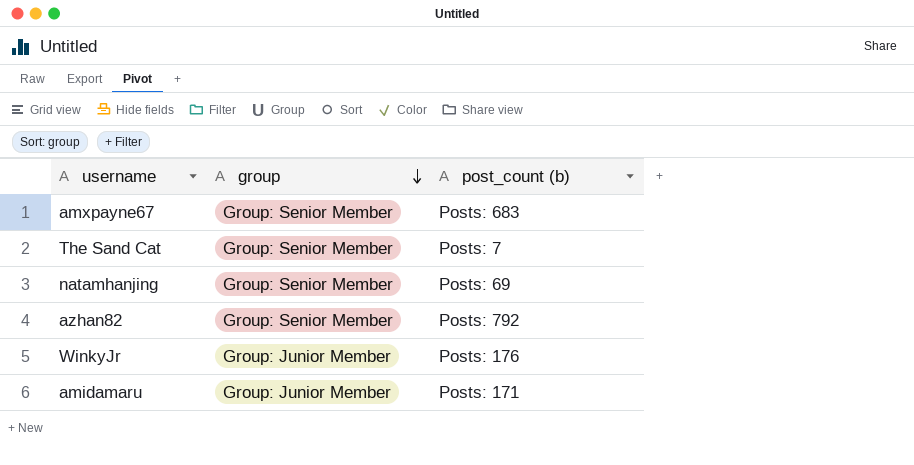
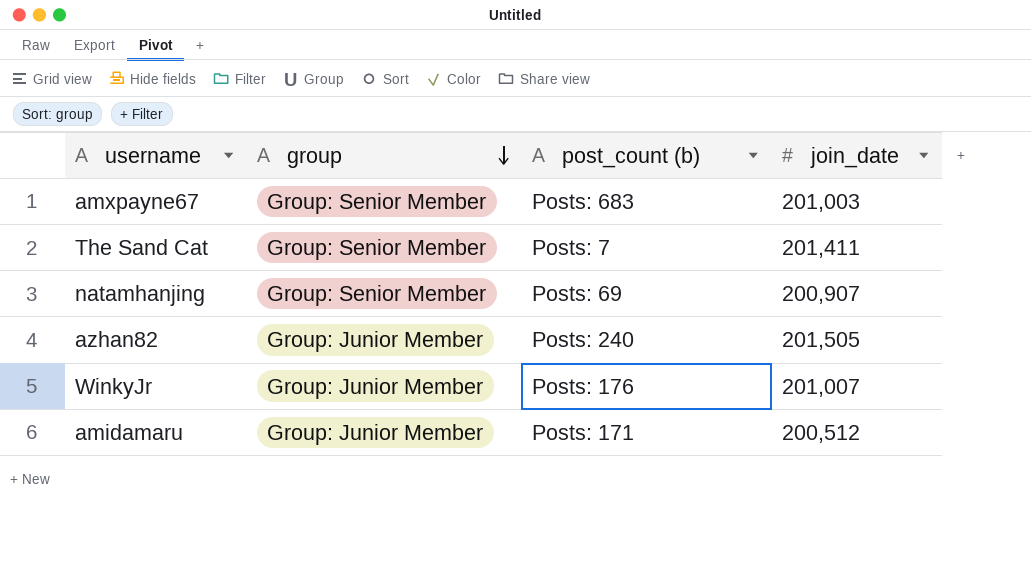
column join_date | position: none -> 4
azhan82 | group: Group: Senior Member -> Group: Junior Member
azhan82 | post_count (b): Posts: 792 -> Posts: 240

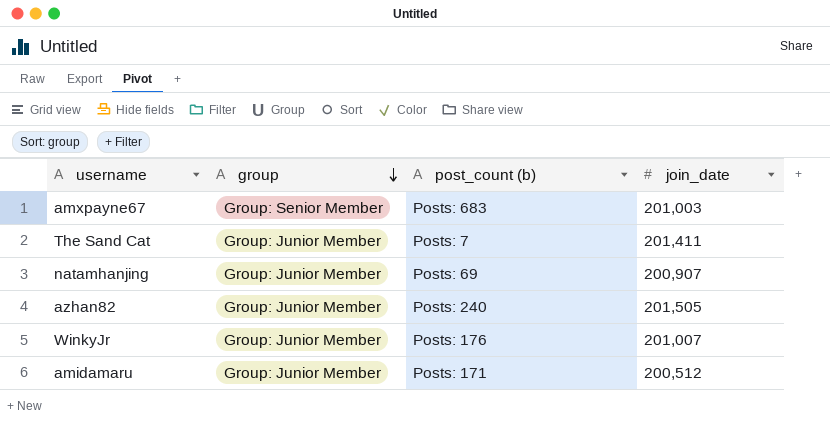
The Sand Cat | group: Group: Senior Member -> Group: Junior Member
natamhanjing | group: Group: Senior Member -> Group: Junior Member

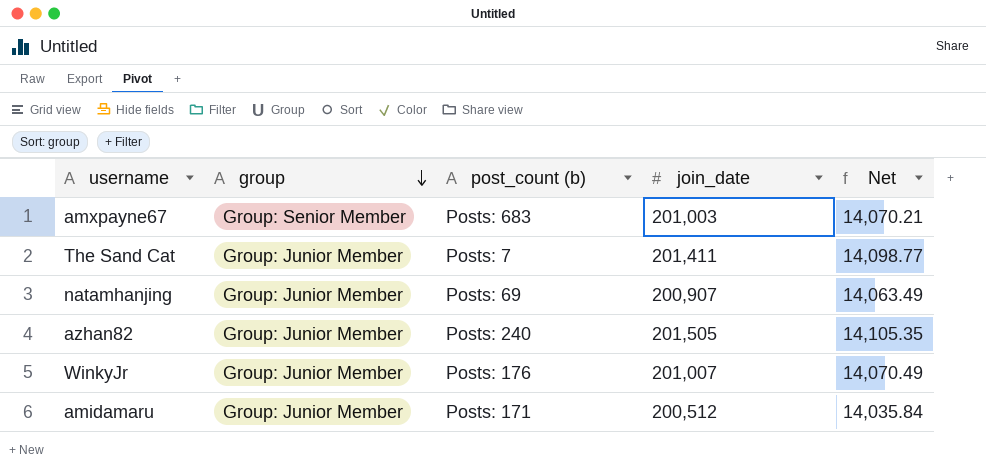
column Net | formula: none -> [join_date] * 0.07

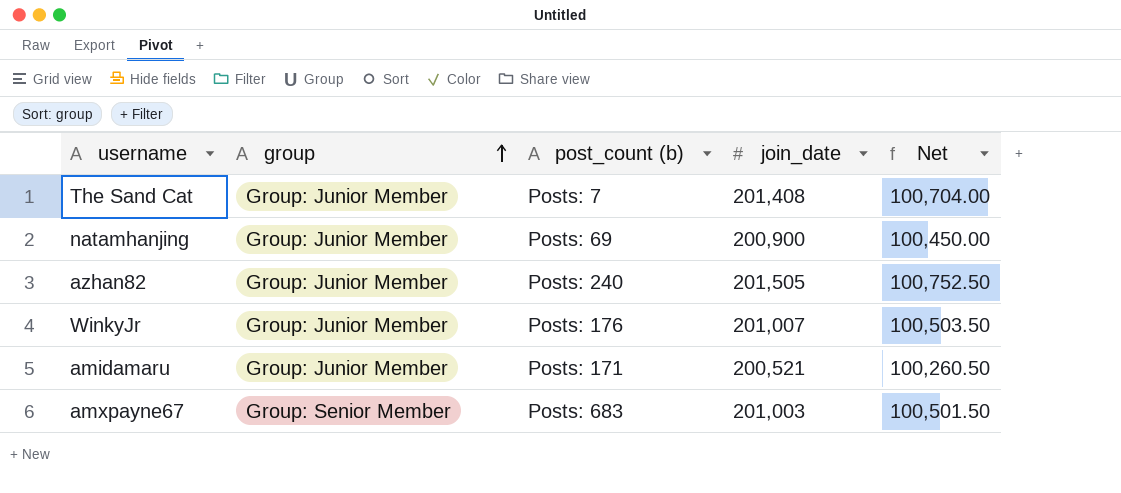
row order: group descending -> group ascending
column Net | formula: [join_date] * 0.07 -> [join_date] * 0.5
The Sand Cat | join_date: 201,411 -> 201,408
natamhanjing | join_date: 200,907 -> 200,900
amidamaru | join_date: 200,512 -> 200,521

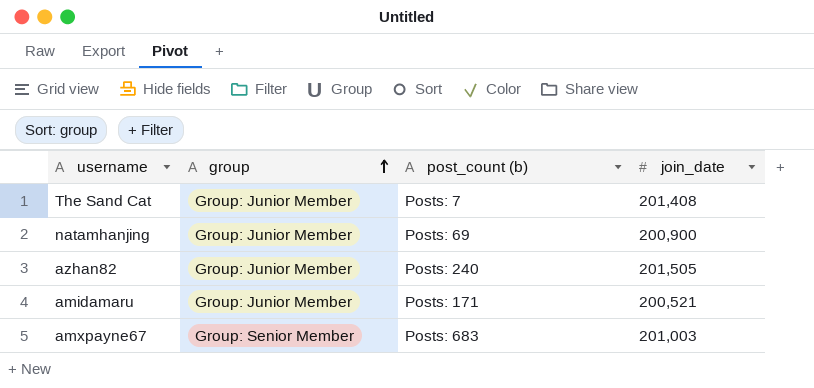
column Net | formula: [join_date] * 0.5 -> none
row WinkyJr: Group: Junior Member | Posts: 176 | 201,007 | 100,503.50 -> none

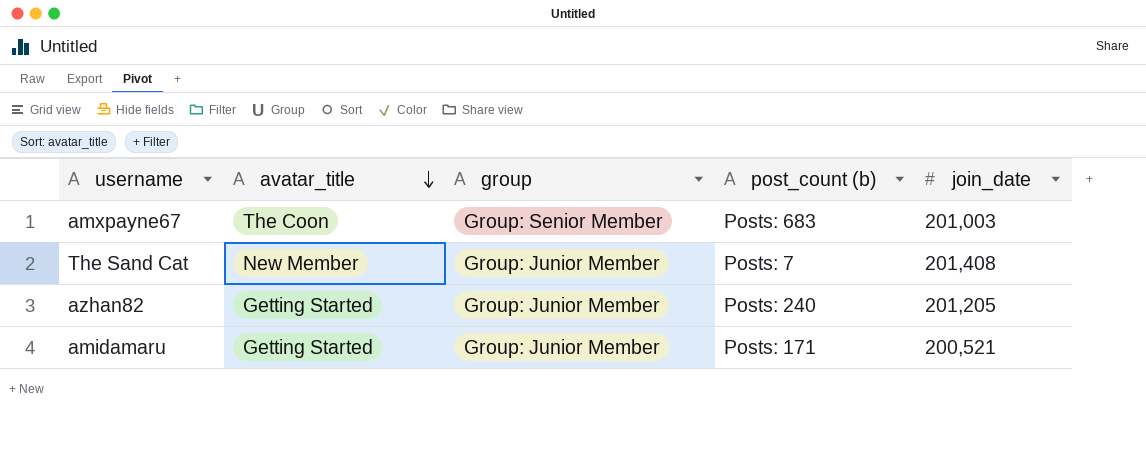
row order: group ascending -> avatar_title descending
column avatar_title | position: none -> 2
row natamhanjing: Group: Junior Member | Posts: 69 | 200,900 -> none
azhan82 | join_date: 201,505 -> 201,205

